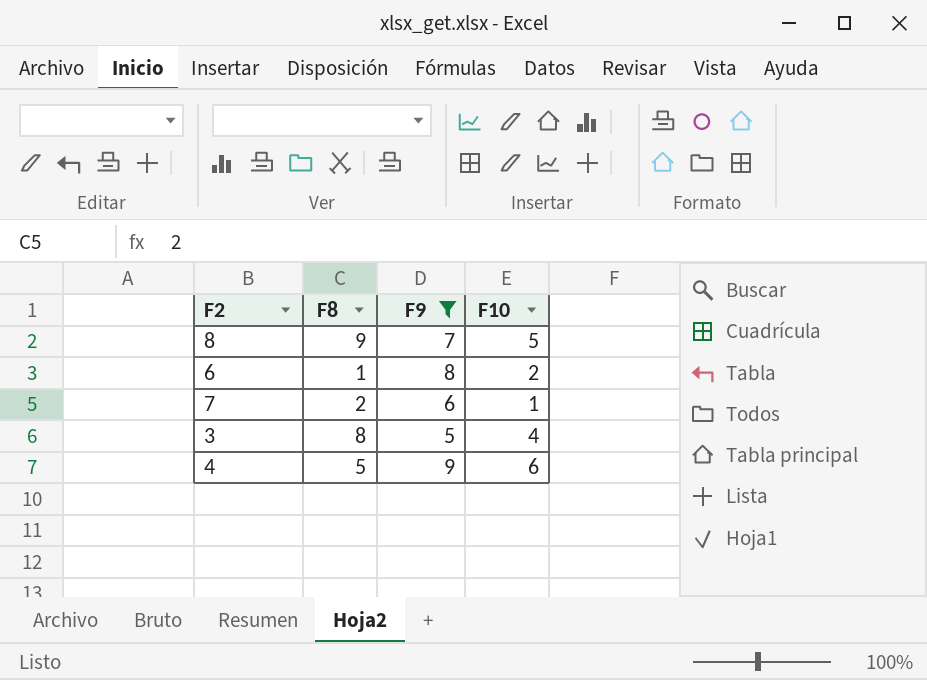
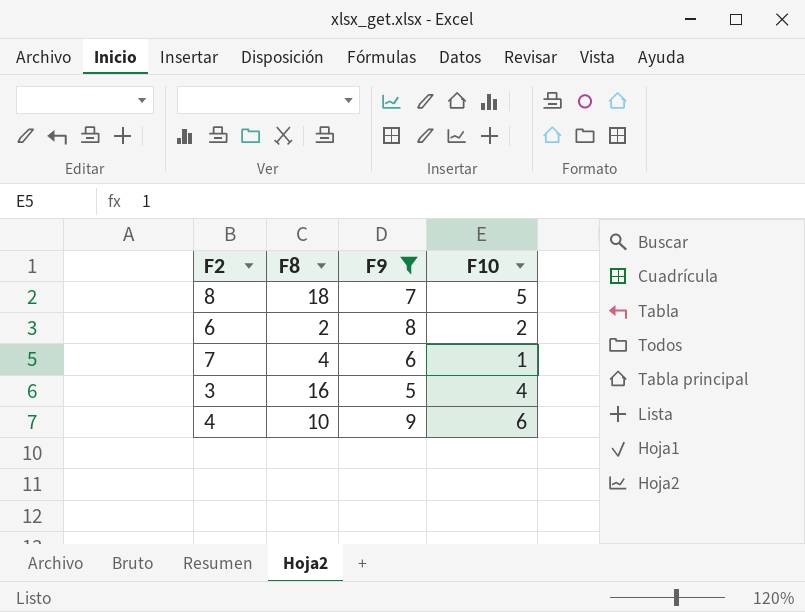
8 | F8: 9 -> 18
6 | F8: 1 -> 2
7 | F8: 2 -> 4
3 | F8: 8 -> 16
4 | F8: 5 -> 10

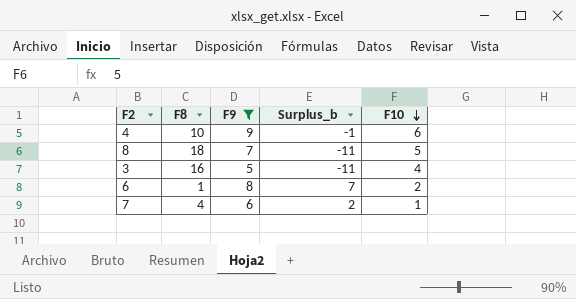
row order: none -> F10 descending
column Surplus_b | formula: none -> [F9] - [F8]
6 | F8: 2 -> 1

